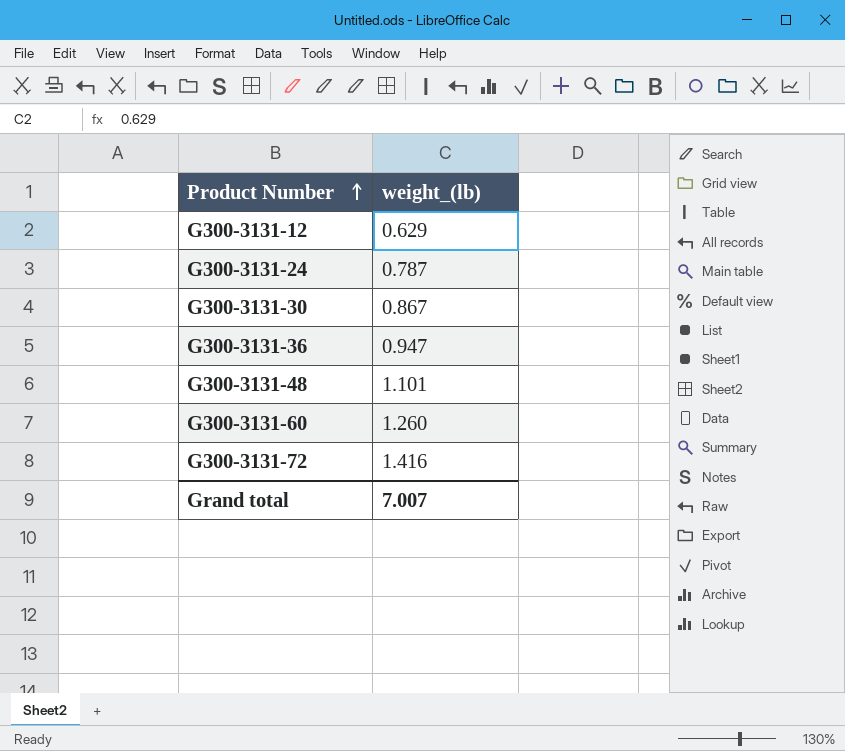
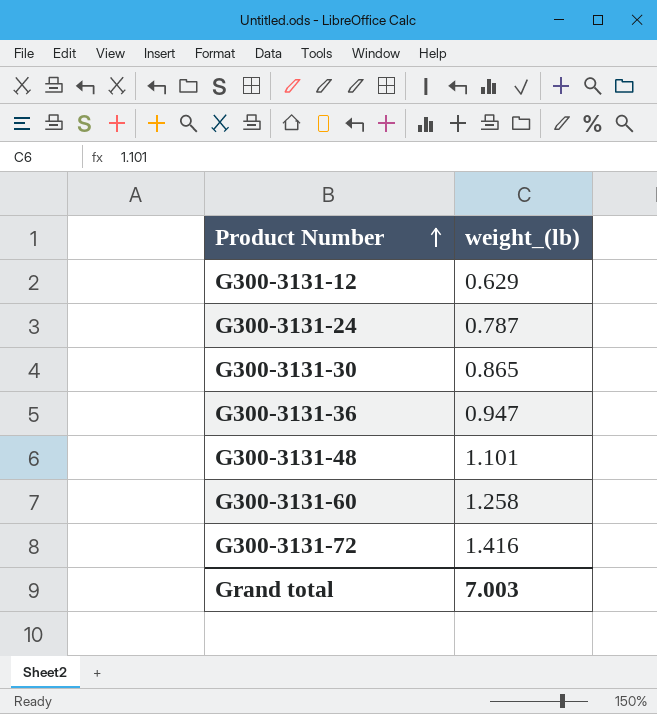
G300-3131-30 | weight_(lb): 0.867 -> 0.865
G300-3131-60 | weight_(lb): 1.260 -> 1.258
Grand total | weight_(lb): 7.007 -> 7.003

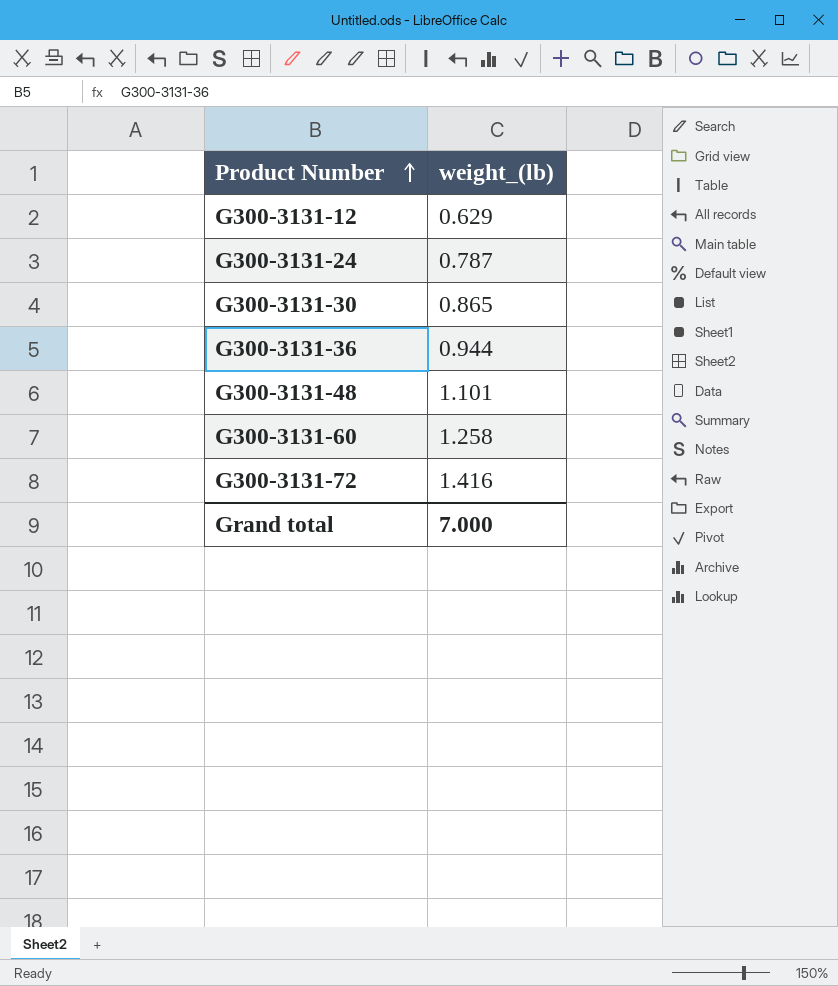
G300-3131-36 | weight_(lb): 0.947 -> 0.944
Grand total | weight_(lb): 7.003 -> 7.000

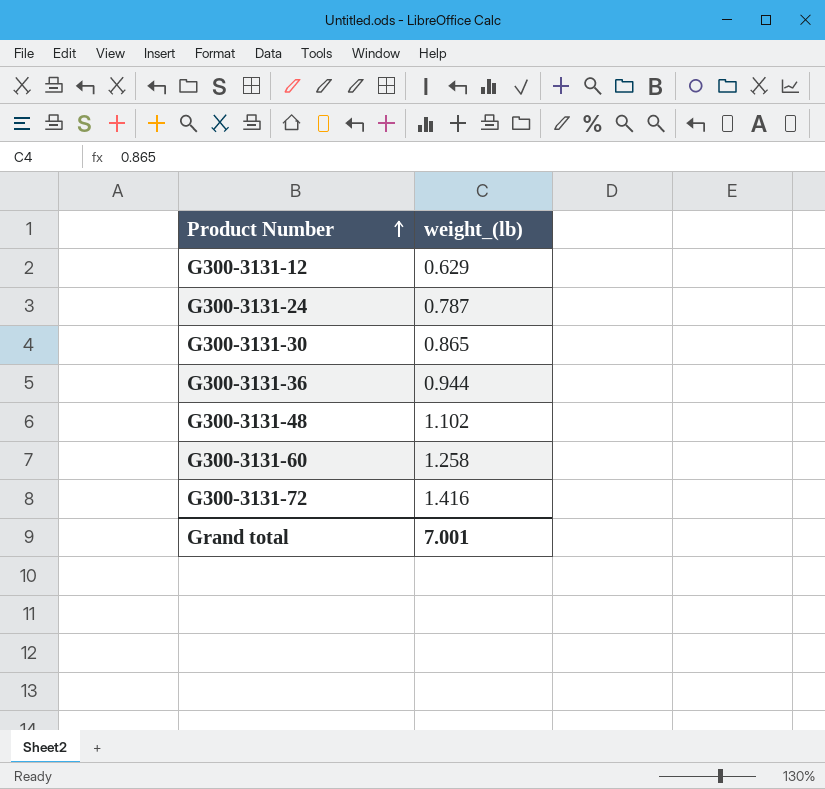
G300-3131-48 | weight_(lb): 1.101 -> 1.102
Grand total | weight_(lb): 7.000 -> 7.001

